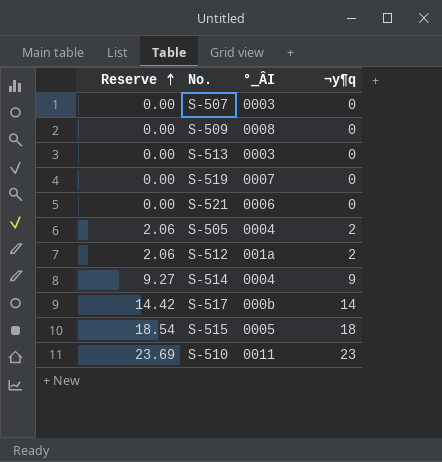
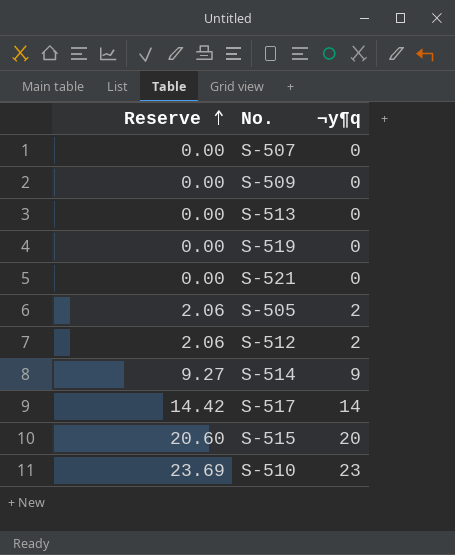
column °_ÂI | position: 3 -> none
S-515 | Reserve: 18.54 -> 20.60
S-515 | ¬y¶q: 18 -> 20

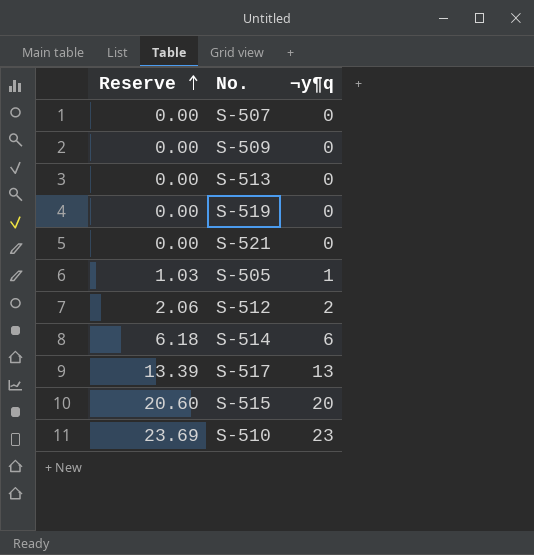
S-505 | Reserve: 2.06 -> 1.03
S-505 | ¬y¶q: 2 -> 1
S-514 | Reserve: 9.27 -> 6.18
S-514 | ¬y¶q: 9 -> 6
S-517 | Reserve: 14.42 -> 13.39
S-517 | ¬y¶q: 14 -> 13

